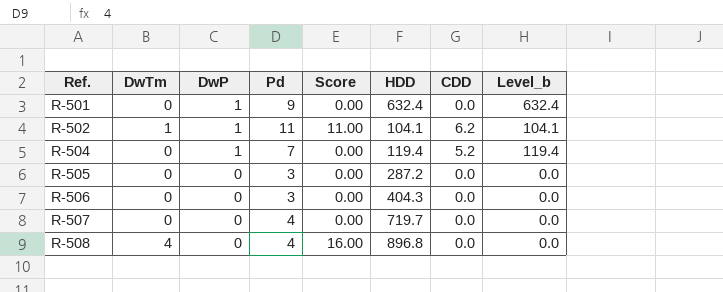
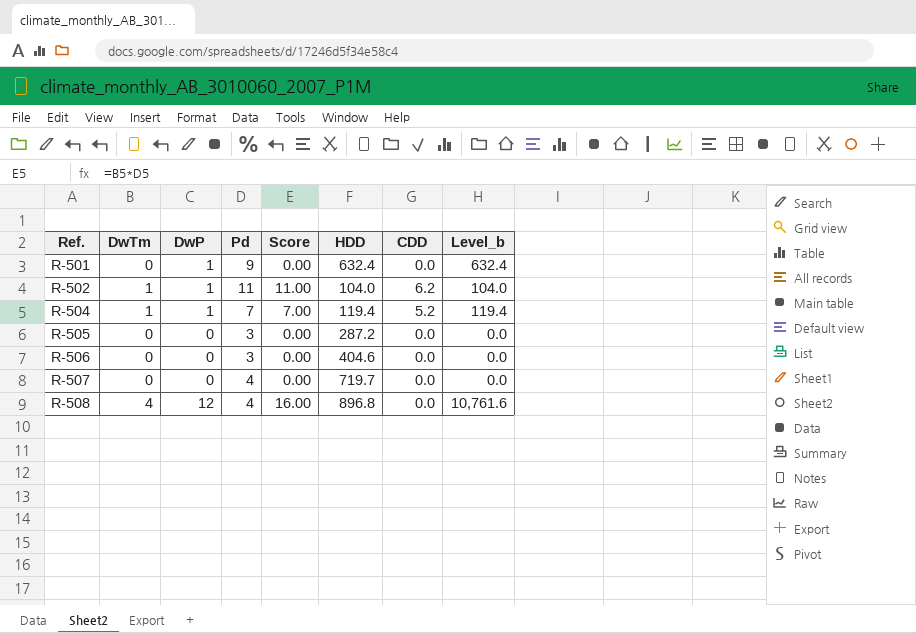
R-502 | HDD: 104.1 -> 104.0
R-502 | Level_b: 104.1 -> 104.0
R-504 | DwTm: 0 -> 1
R-504 | Score: 0.00 -> 7.00
R-506 | HDD: 404.3 -> 404.6
R-508 | DwP: 0 -> 12
R-508 | Level_b: 0.0 -> 10,761.6

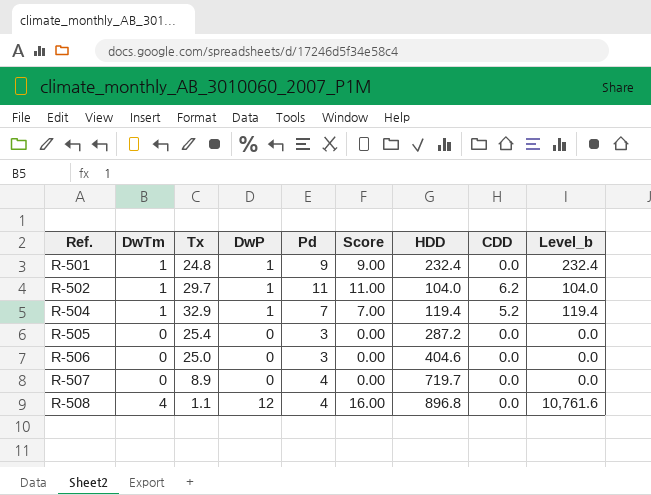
column Tx | position: none -> 3
R-501 | DwTm: 0 -> 1
R-501 | Score: 0.00 -> 9.00
R-501 | HDD: 632.4 -> 232.4
R-501 | Level_b: 632.4 -> 232.4

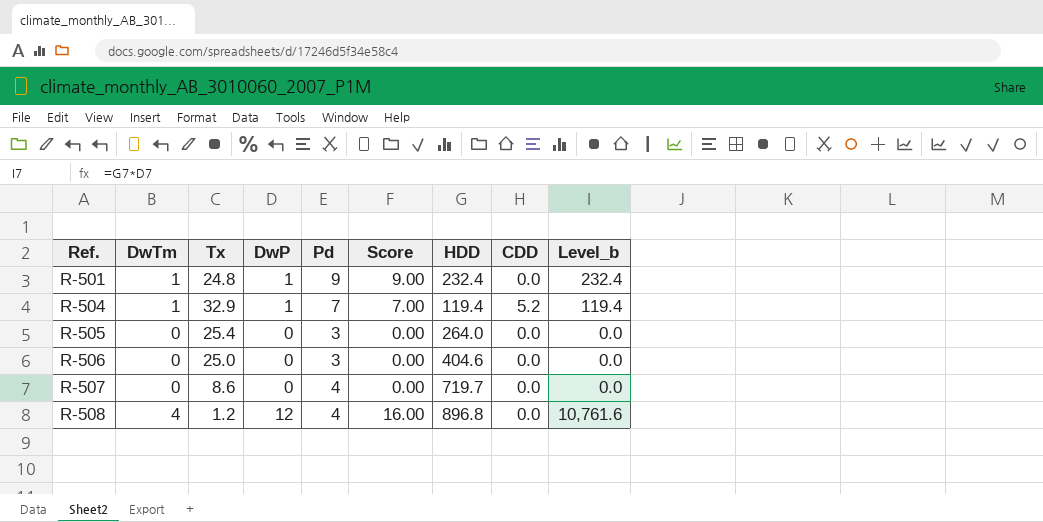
row R-502: 1 | 29.7 | 1 | 11 | 11.00 | 104.0 | 6.2 | 104.0 -> none
R-505 | HDD: 287.2 -> 264.0
R-507 | Tx: 8.9 -> 8.6
R-508 | Tx: 1.1 -> 1.2

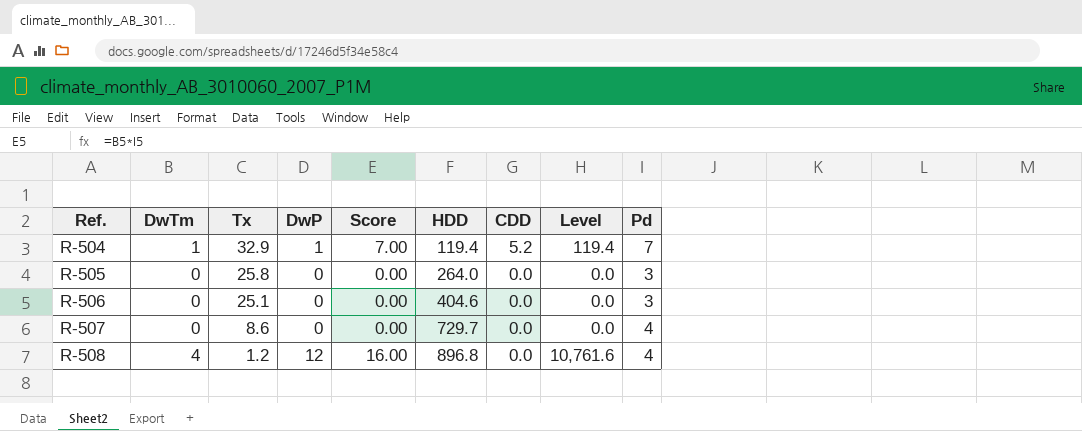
column name: Level_b -> Level
column Pd | position: 5 -> 9
row R-501: 1 | 24.8 | 1 | 9 | 9.00 | 232.4 | 0.0 | 232.4 -> none
R-505 | Tx: 25.4 -> 25.8
R-506 | Tx: 25.0 -> 25.1
R-507 | HDD: 719.7 -> 729.7

